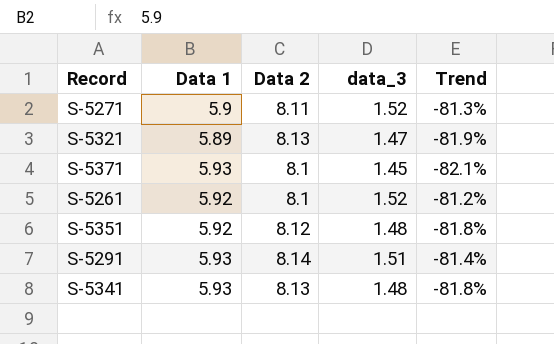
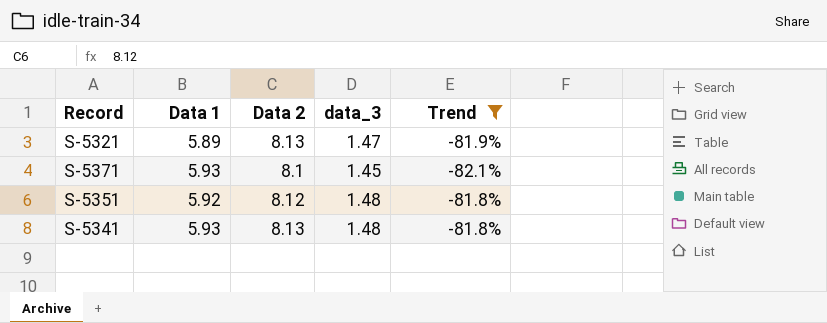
filter: none -> Trend <= -81.8%

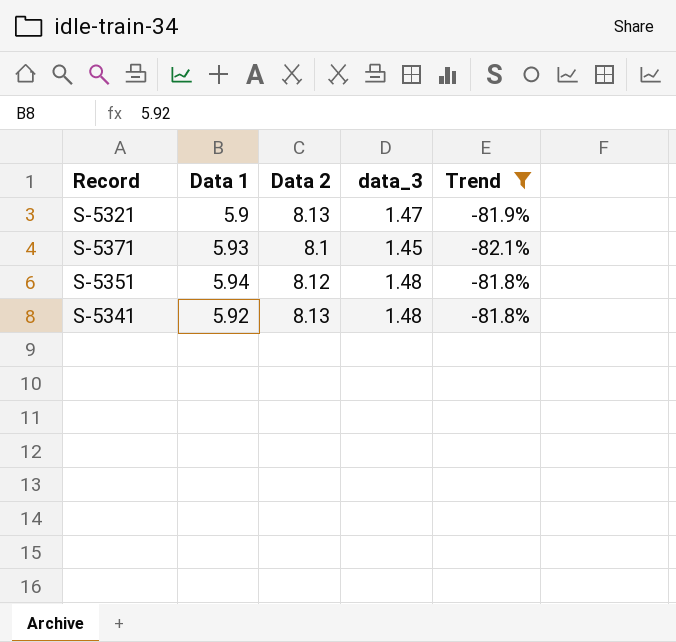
S-5321 | Data 1: 5.89 -> 5.9
S-5351 | Data 1: 5.92 -> 5.94
S-5341 | Data 1: 5.93 -> 5.92

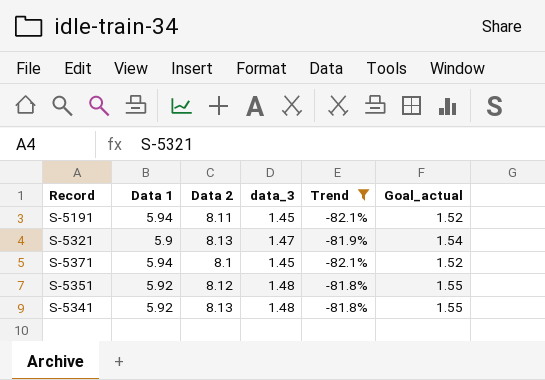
column Goal_actual | formula: none -> [data_3] * 1.05
row S-5191: none -> 5.94 | 8.11 | 1.45 | -82.1% | 1.52
S-5371 | Data 1: 5.93 -> 5.94
S-5351 | Data 1: 5.94 -> 5.92

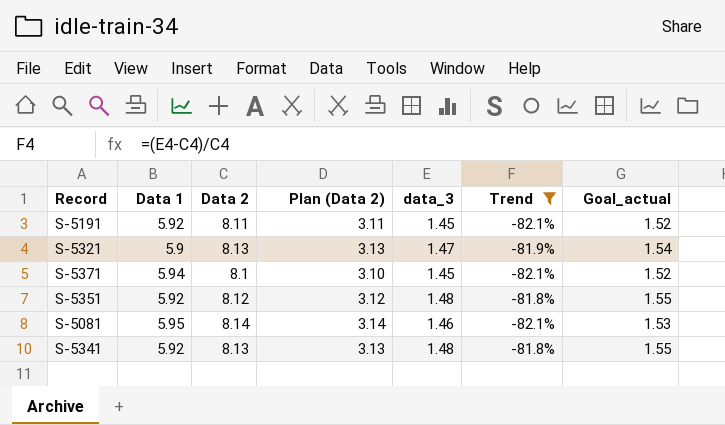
column Plan (Data 2) | formula: none -> [Data 2] - 5
S-5191 | Data 1: 5.94 -> 5.92
row S-5081: none -> 5.95 | 8.14 | 3.14 | 1.46 | -82.1% | 1.53

